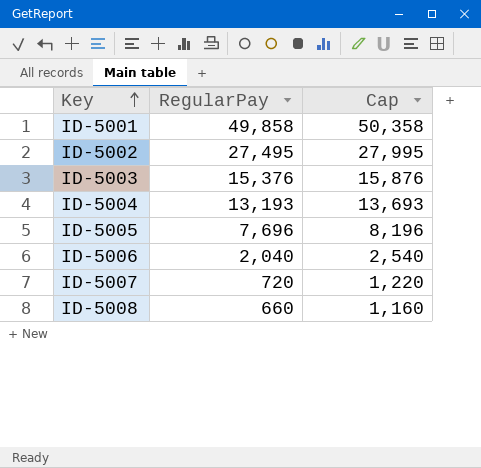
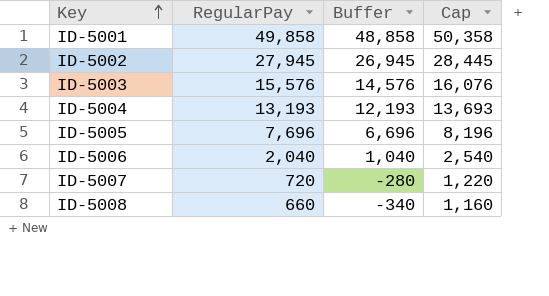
column Buffer | formula: none -> [RegularPay] - 1000
ID-5002 | RegularPay: 27,495 -> 27,945
ID-5002 | Cap: 27,995 -> 28,445
ID-5003 | RegularPay: 15,376 -> 15,576
ID-5003 | Cap: 15,876 -> 16,076

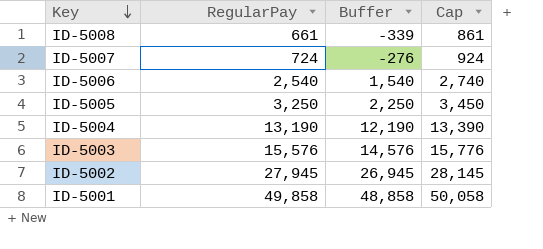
row order: Key ascending -> Key descending
column Cap | formula: [RegularPay] + 500 -> [RegularPay] + 200
ID-5008 | RegularPay: 660 -> 661
ID-5008 | Buffer: -340 -> -339
ID-5007 | RegularPay: 720 -> 724
ID-5007 | Buffer: -280 -> -276
ID-5006 | RegularPay: 2,040 -> 2,540
ID-5006 | Buffer: 1,040 -> 1,540
ID-5005 | RegularPay: 7,696 -> 3,250
ID-5005 | Buffer: 6,696 -> 2,250
ID-5004 | RegularPay: 13,193 -> 13,190
ID-5004 | Buffer: 12,193 -> 12,190

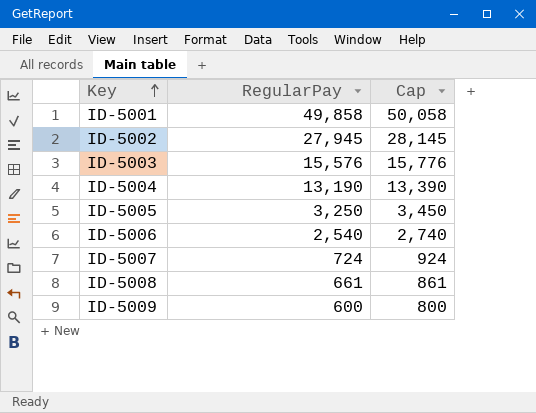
row order: Key descending -> Key ascending
column Buffer | formula: [RegularPay] - 1000 -> none
row ID-5009: none -> 600 | 800

